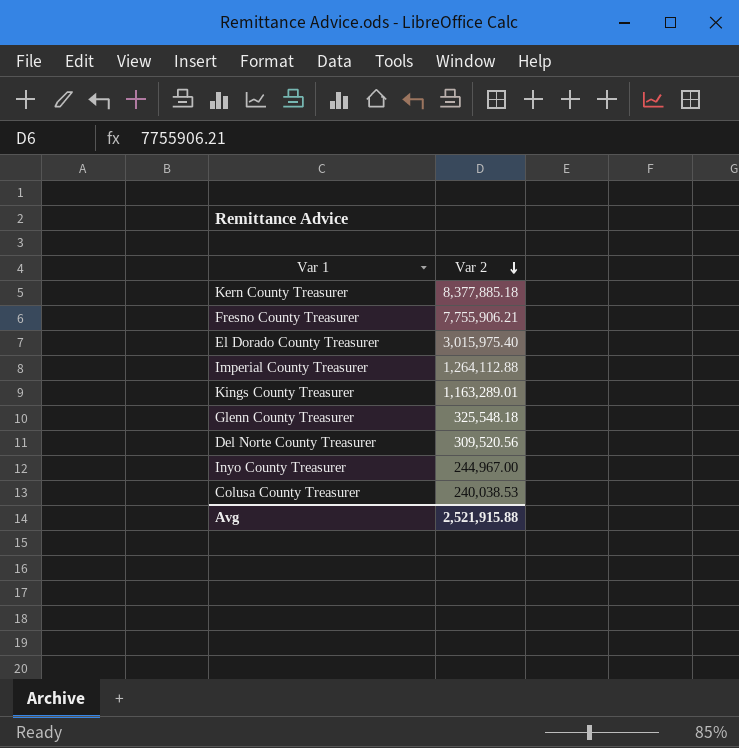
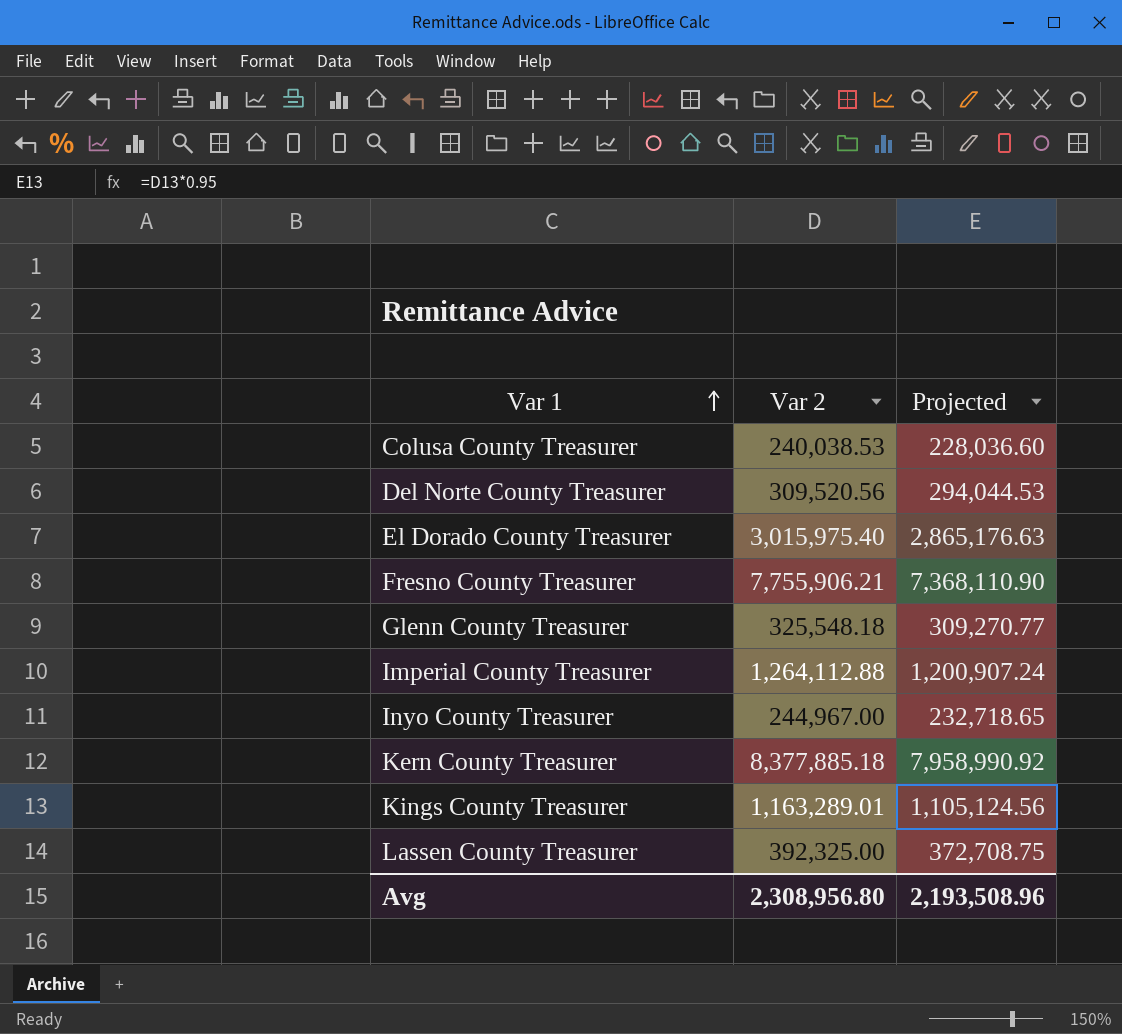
row order: Var 2 descending -> Var 1 ascending
column Projected | formula: none -> [Var 2] * 0.95
row Lassen County Treasurer: none -> 392,325.00 | 372,708.75
Avg | Var 2: 2,521,915.88 -> 2,308,956.80

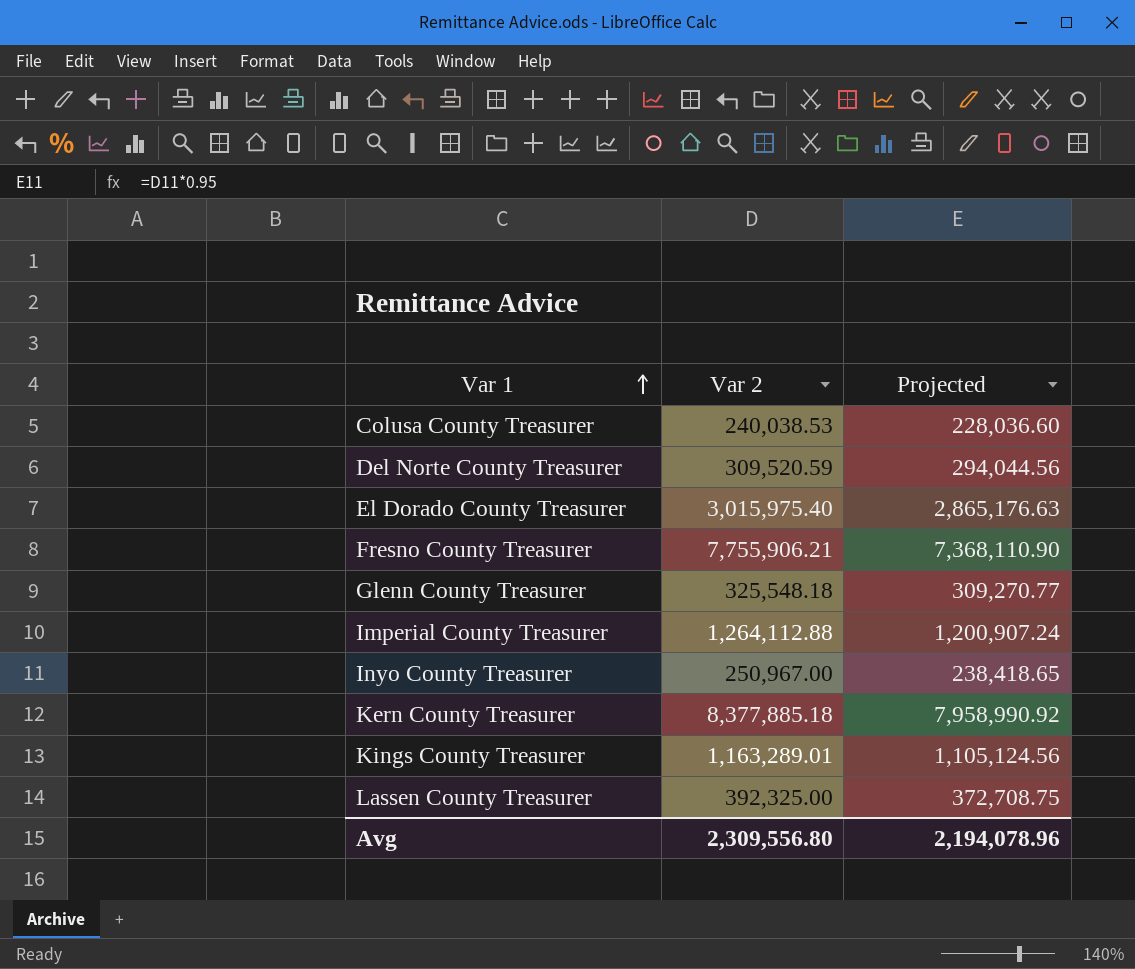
Del Norte County Treasurer | Var 2: 309,520.56 -> 309,520.59
Del Norte County Treasurer | Projected: 294,044.53 -> 294,044.56
Inyo County Treasurer | Var 2: 244,967.00 -> 250,967.00
Inyo County Treasurer | Projected: 232,718.65 -> 238,418.65
Avg | Var 2: 2,308,956.80 -> 2,309,556.80
Avg | Projected: 2,193,508.96 -> 2,194,078.96

